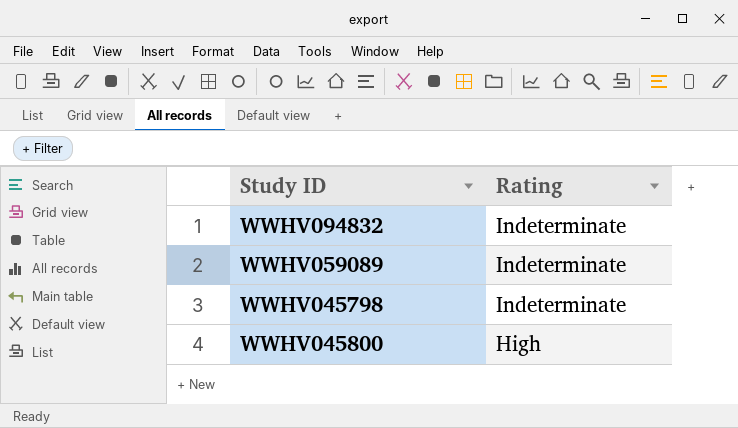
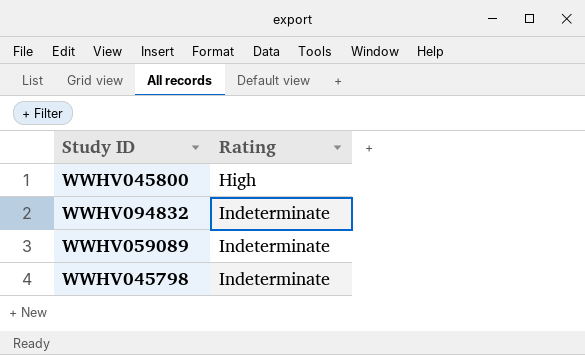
row order: Rating descending -> Rating ascending

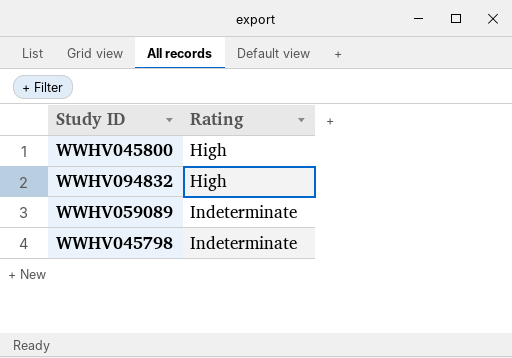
WWHV094832 | Rating: Indeterminate -> High

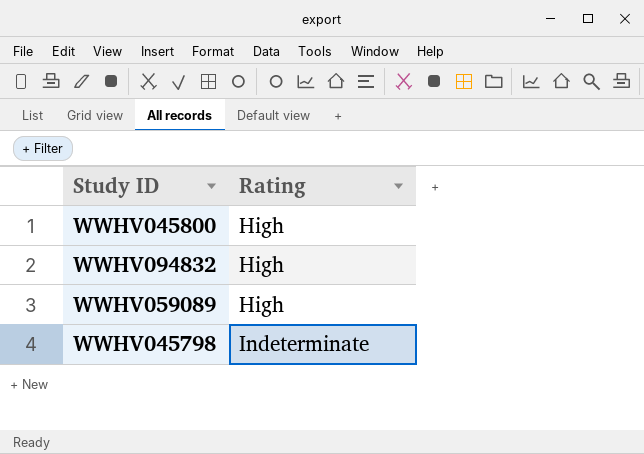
WWHV059089 | Rating: Indeterminate -> High

